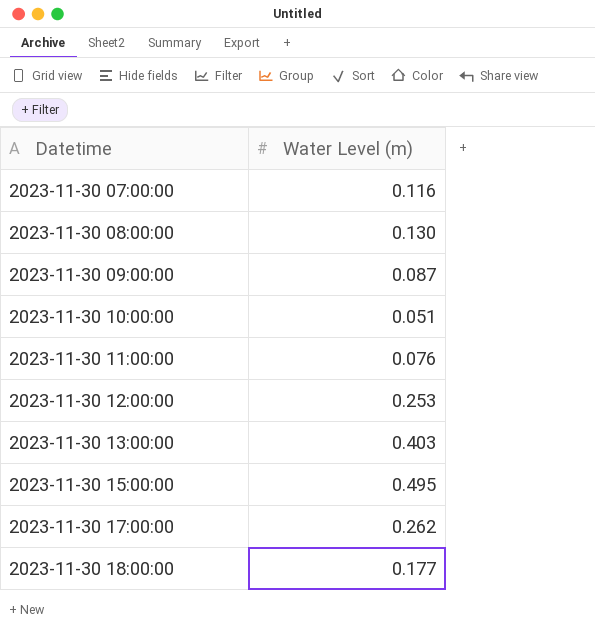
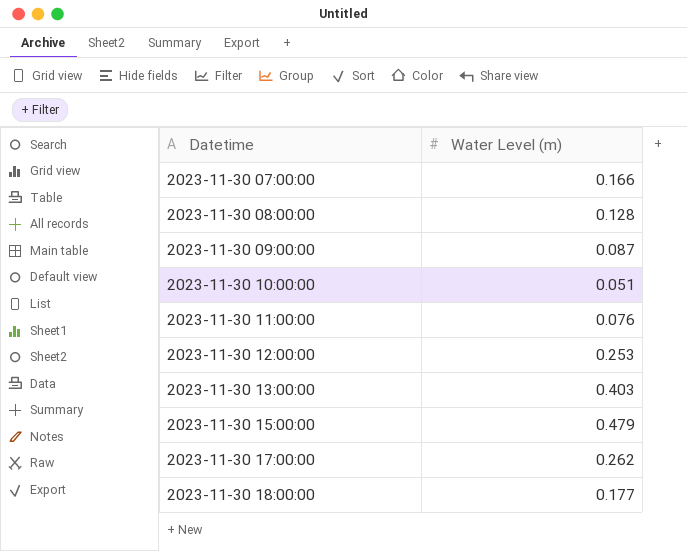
2023-11-30 07:00:00 | Water Level (m): 0.116 -> 0.166
2023-11-30 08:00:00 | Water Level (m): 0.130 -> 0.128
2023-11-30 15:00:00 | Water Level (m): 0.495 -> 0.479

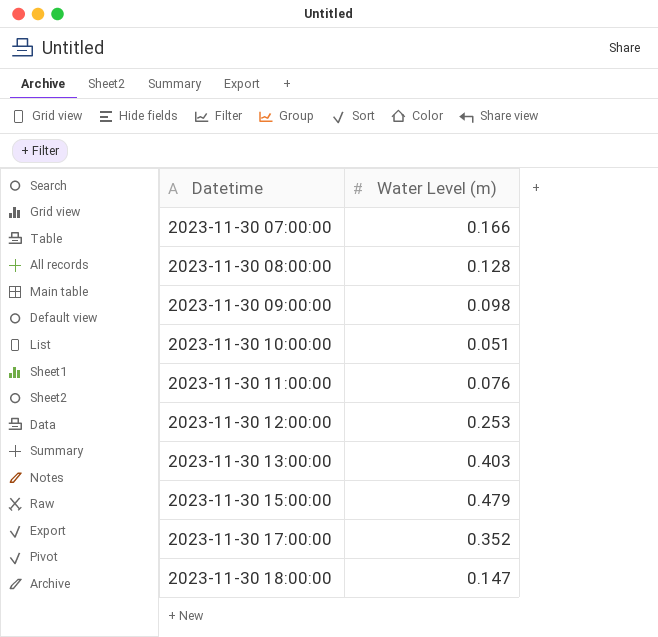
2023-11-30 09:00:00 | Water Level (m): 0.087 -> 0.098
2023-11-30 17:00:00 | Water Level (m): 0.262 -> 0.352
2023-11-30 18:00:00 | Water Level (m): 0.177 -> 0.147

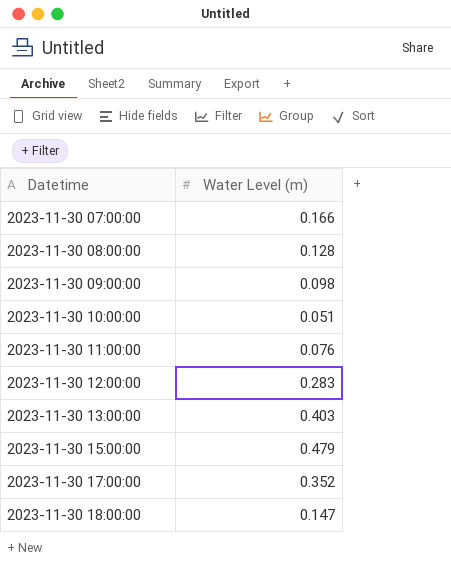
2023-11-30 12:00:00 | Water Level (m): 0.253 -> 0.283

